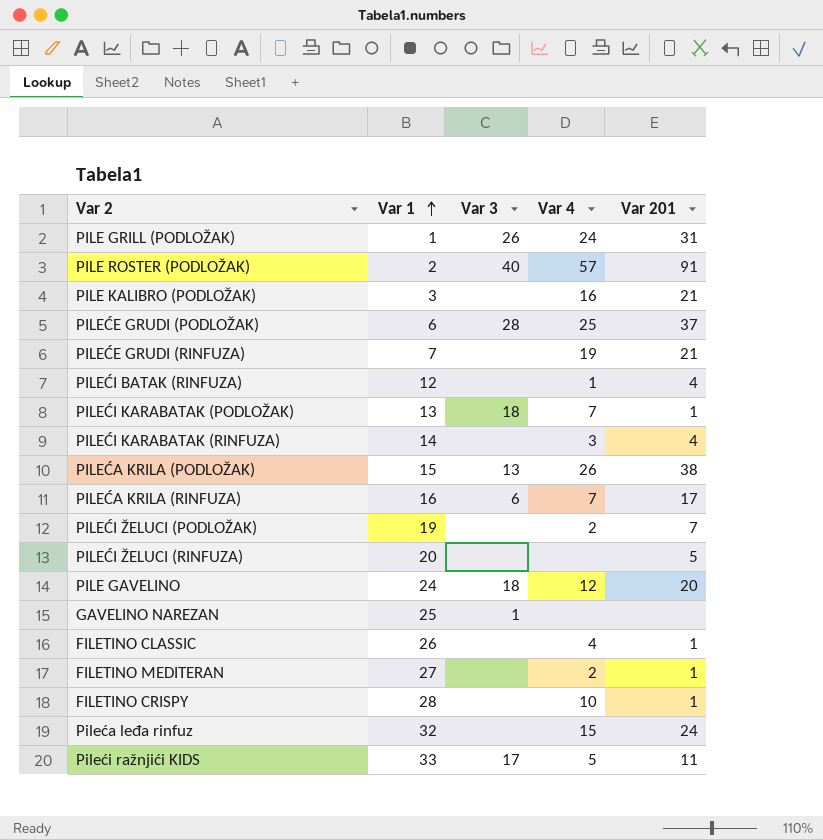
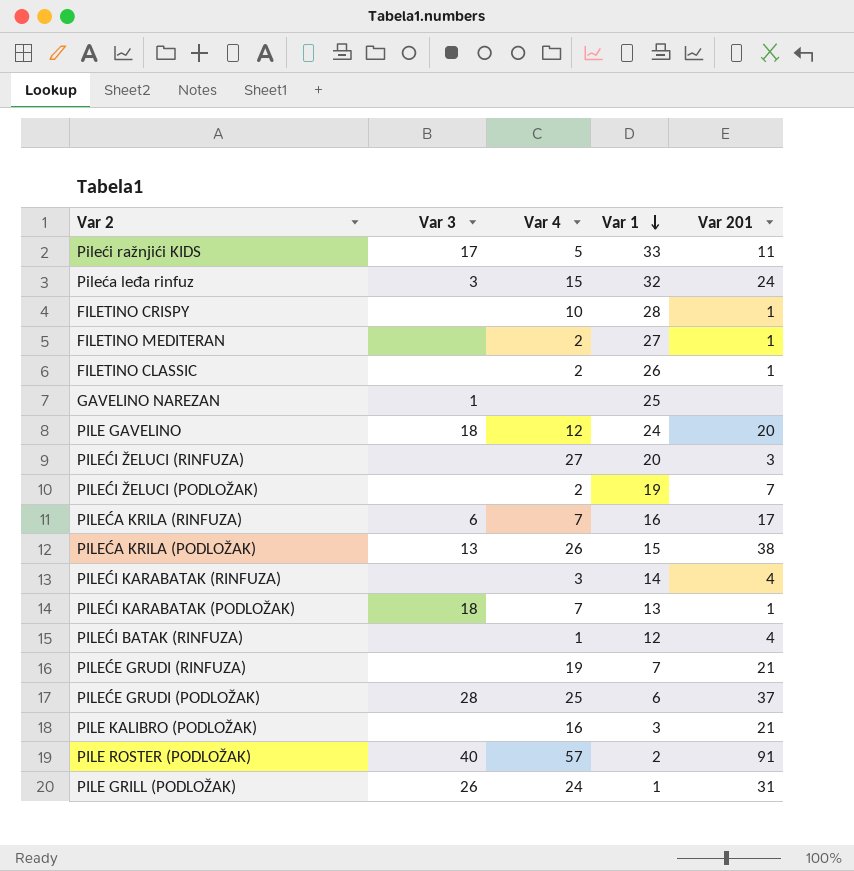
row order: Var 1 ascending -> Var 1 descending
column Var 1 | position: 2 -> 4
Pileća leđa rinfuz | Var 3: none -> 3
FILETINO CLASSIC | Var 4: 4 -> 2
PILEĆI ŽELUCI (RINFUZA) | Var 4: none -> 27
PILEĆI ŽELUCI (RINFUZA) | Var 201: 5 -> 3

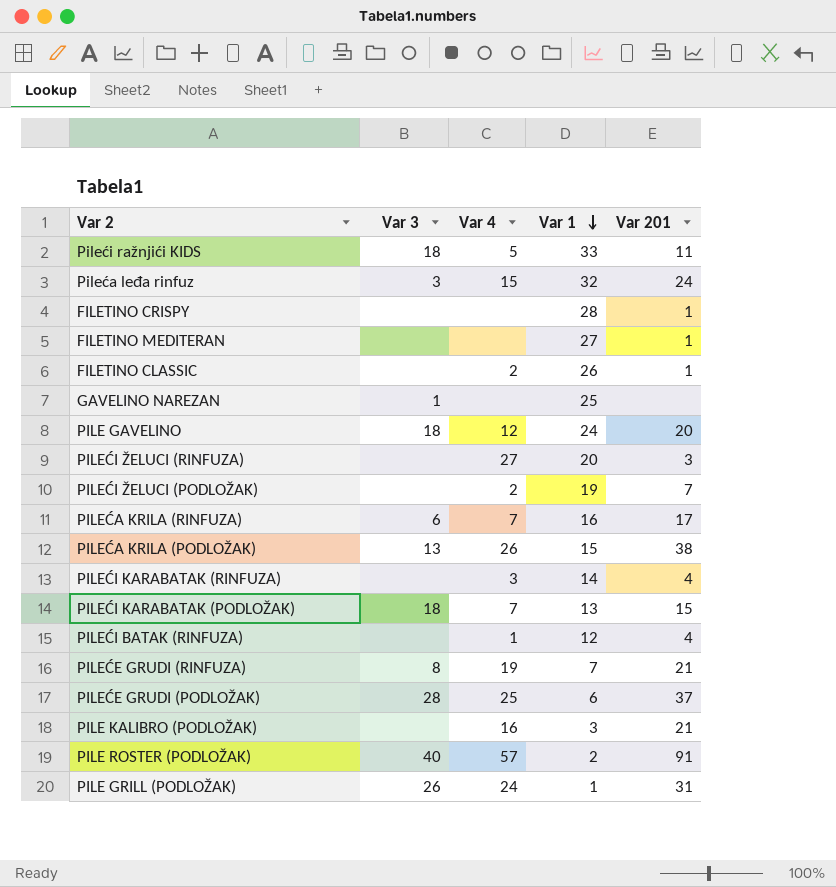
Pileći ražnjići KIDS | Var 3: 17 -> 18
FILETINO CRISPY | Var 4: 10 -> none
FILETINO MEDITERAN | Var 4: 2 -> none
PILEĆI KARABATAK (PODLOŽAK) | Var 201: 1 -> 15
PILEĆE GRUDI (RINFUZA) | Var 3: none -> 8

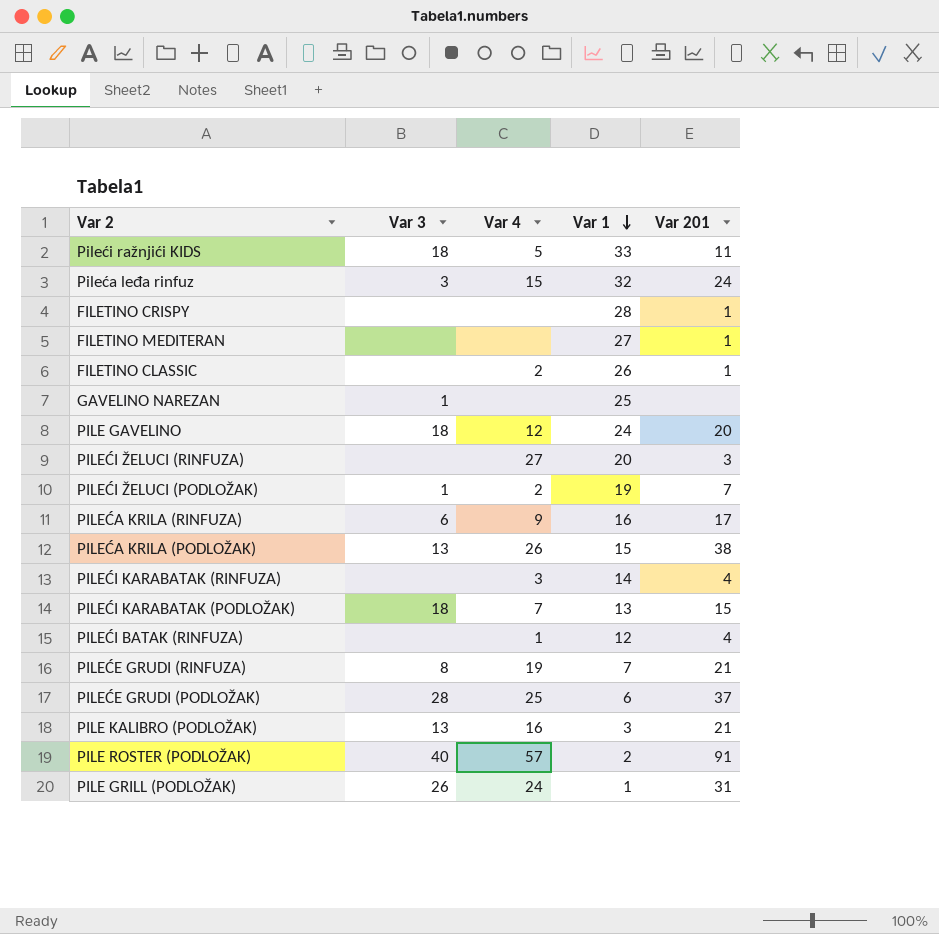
PILEĆI ŽELUCI (PODLOŽAK) | Var 3: none -> 1
PILEĆA KRILA (RINFUZA) | Var 4: 7 -> 9
PILE KALIBRO (PODLOŽAK) | Var 3: none -> 13

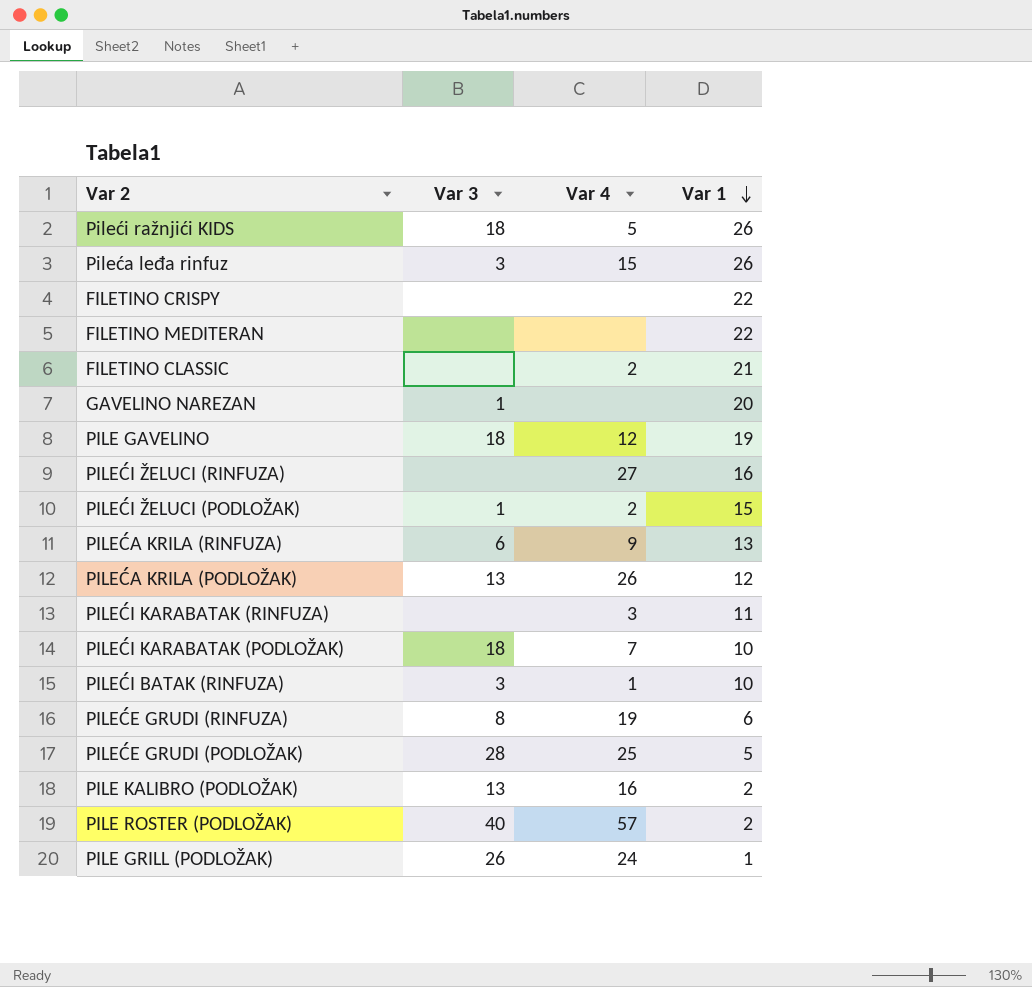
column Var 201 | position: 5 -> none
Pileći ražnjići KIDS | Var 1: 33 -> 26
Pileća leđa rinfuz | Var 1: 32 -> 26
FILETINO CRISPY | Var 1: 28 -> 22
FILETINO MEDITERAN | Var 1: 27 -> 22
FILETINO CLASSIC | Var 1: 26 -> 21
GAVELINO NAREZAN | Var 1: 25 -> 20
PILE GAVELINO | Var 1: 24 -> 19
PILEĆI ŽELUCI (RINFUZA) | Var 1: 20 -> 16
PILEĆI ŽELUCI (PODLOŽAK) | Var 1: 19 -> 15
PILEĆA KRILA (RINFUZA) | Var 1: 16 -> 13
PILEĆA KRILA (PODLOŽAK) | Var 1: 15 -> 12
PILEĆI KARABATAK (RINFUZA) | Var 1: 14 -> 11
PILEĆI KARABATAK (PODLOŽAK) | Var 1: 13 -> 10
PILEĆI BATAK (RINFUZA) | Var 3: none -> 3
PILEĆI BATAK (RINFUZA) | Var 1: 12 -> 10
PILEĆE GRUDI (RINFUZA) | Var 1: 7 -> 6
PILEĆE GRUDI (PODLOŽAK) | Var 1: 6 -> 5
PILE KALIBRO (PODLOŽAK) | Var 1: 3 -> 2

